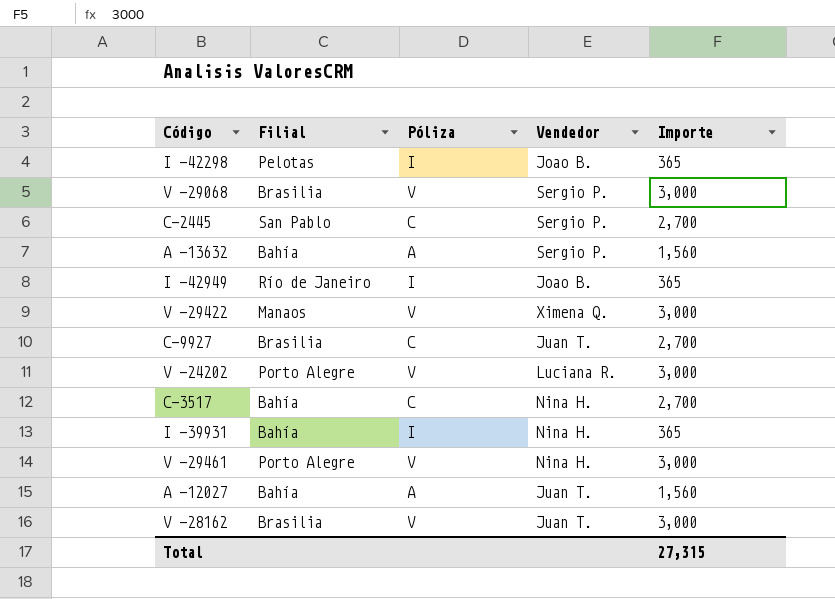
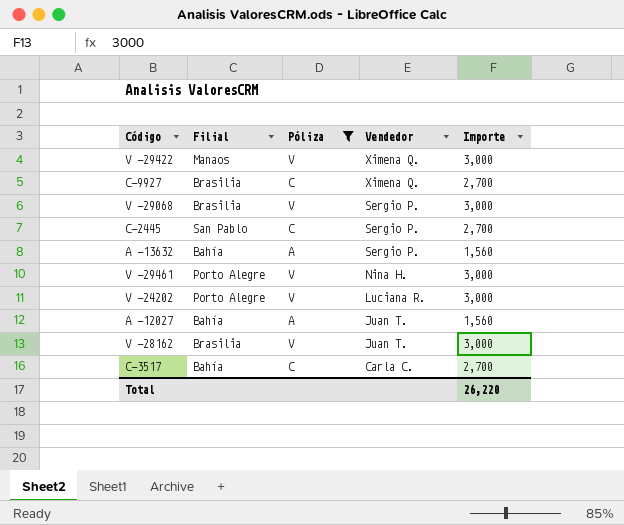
filter: none -> Póliza != I
row order: none -> Vendedor descending
C-9927 | Vendedor: Juan T. -> Ximena Q.
C-3517 | Vendedor: Nina H. -> Carla C.
Total | Importe: 27,315 -> 26,220

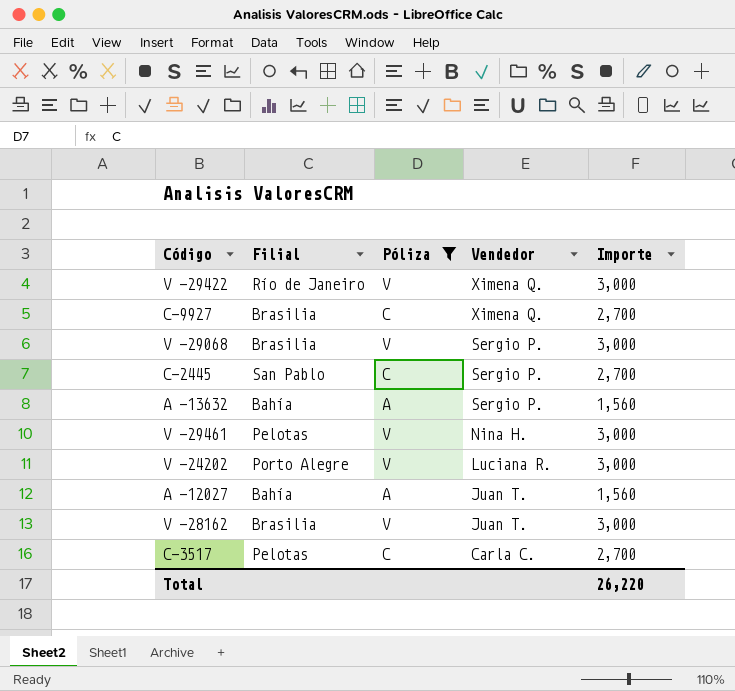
V -29422 | Filial: Manaos -> Río de Janeiro
V -29461 | Filial: Porto Alegre -> Pelotas
C-3517 | Filial: Bahía -> Pelotas

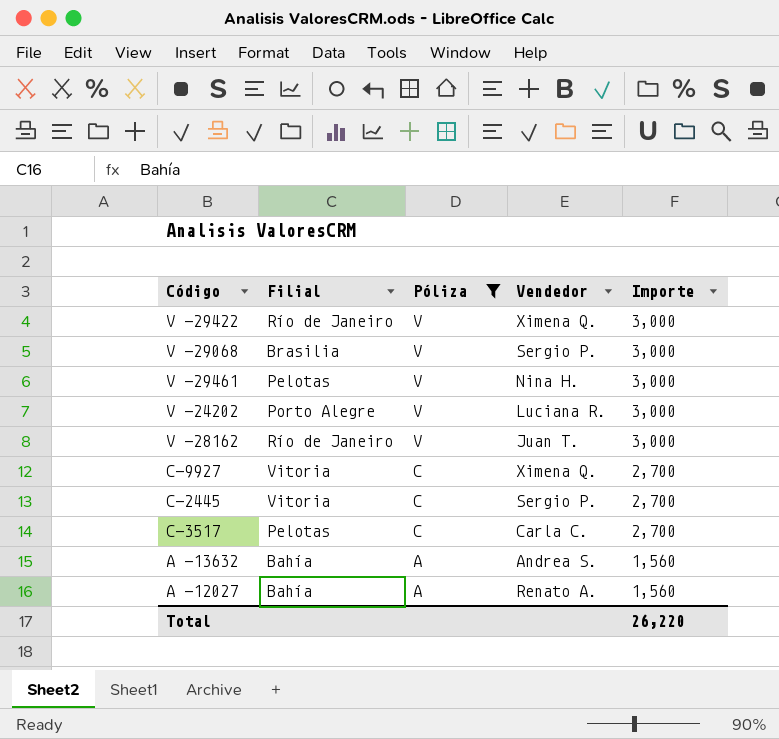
row order: Vendedor descending -> Póliza descending
V -28162 | Filial: Brasilia -> Río de Janeiro
C-9927 | Filial: Brasilia -> Vitoria
C-2445 | Filial: San Pablo -> Vitoria
A -13632 | Vendedor: Sergio P. -> Andrea S.
A -12027 | Vendedor: Juan T. -> Renato A.

